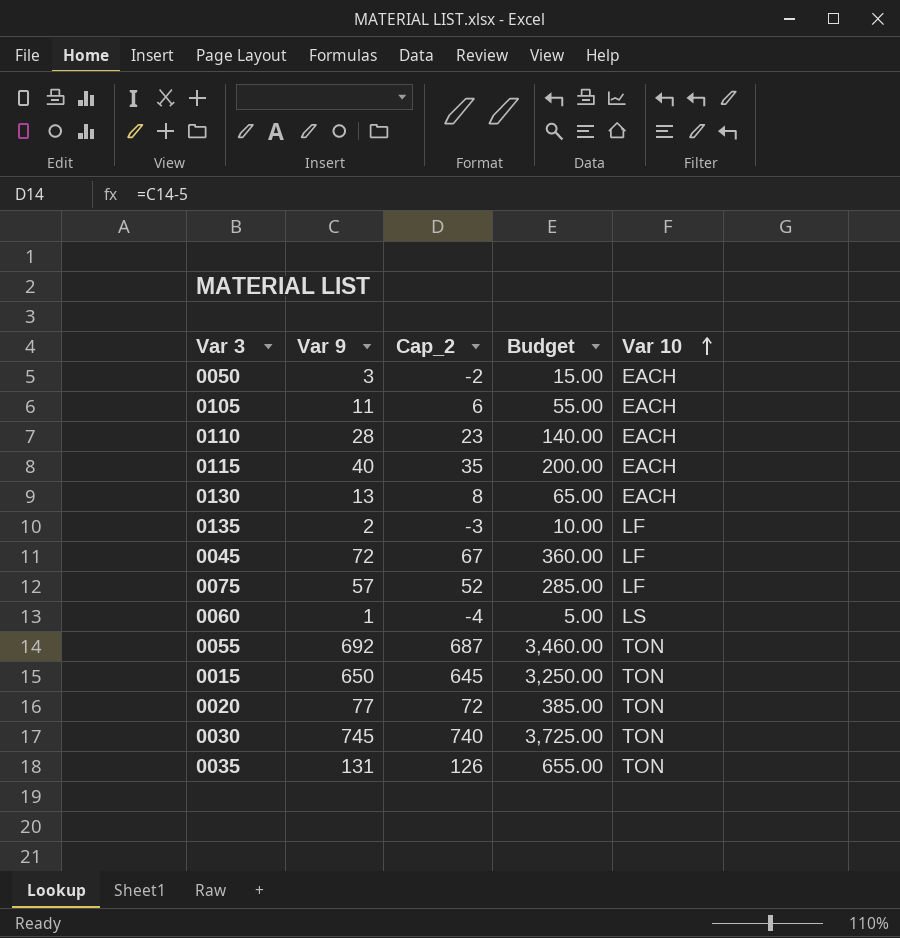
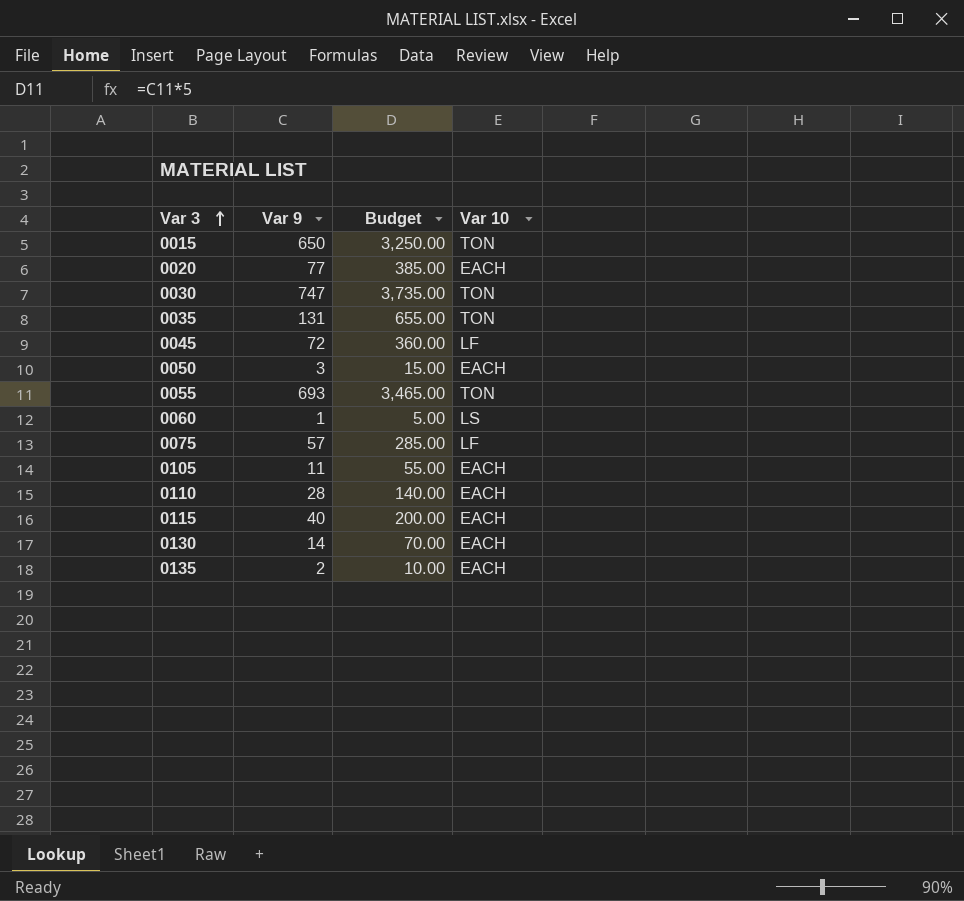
row order: Var 10 ascending -> Var 3 ascending
column Cap_2 | formula: [Var 9] - 5 -> none
0020 | Var 10: TON -> EACH
0030 | Var 9: 745 -> 747
0030 | Budget: 3,725.00 -> 3,735.00
0055 | Var 9: 692 -> 693
0055 | Budget: 3,460.00 -> 3,465.00
0130 | Var 9: 13 -> 14
0130 | Budget: 65.00 -> 70.00
0135 | Var 10: LF -> EACH

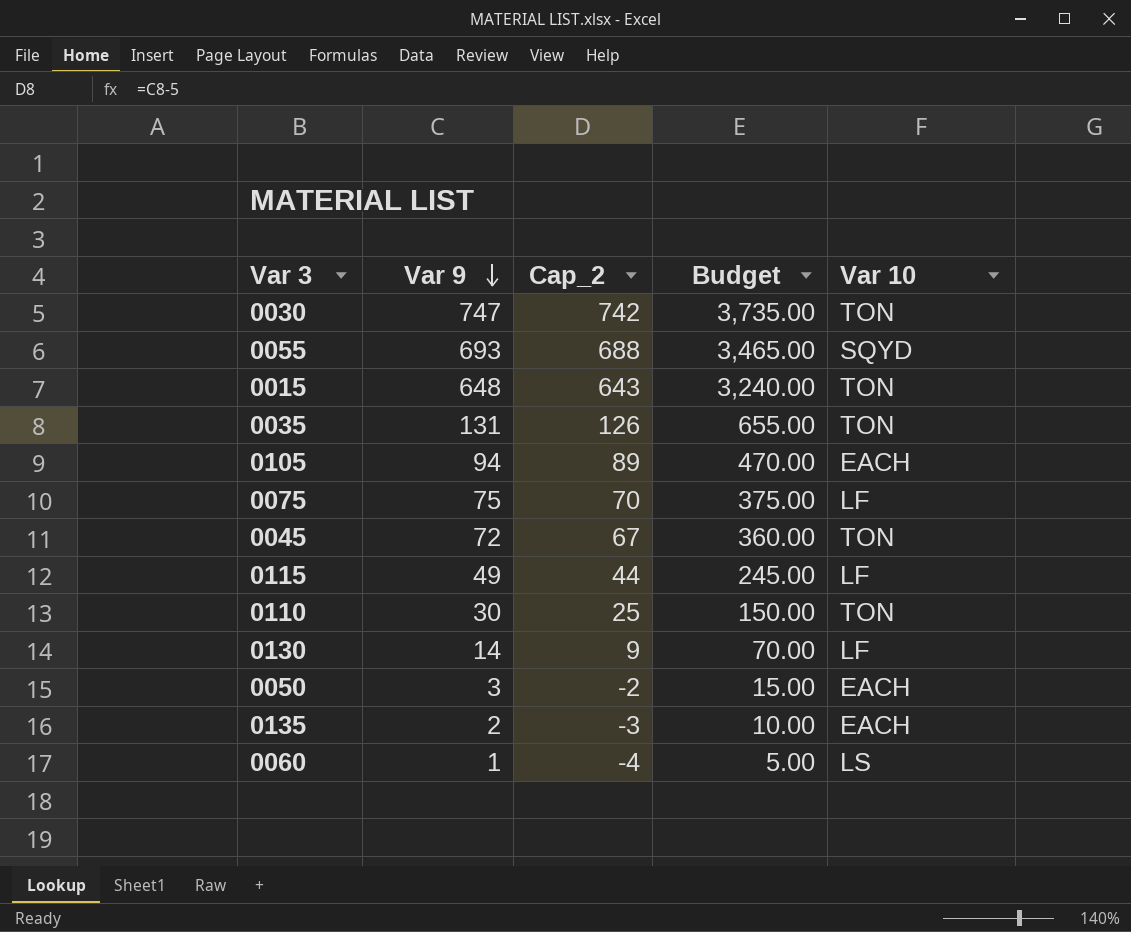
row order: Var 3 ascending -> Var 9 descending
column Cap_2 | formula: none -> [Var 9] - 5
row 0020: 77 | 385.00 | EACH -> none
0055 | Var 10: TON -> SQYD
0015 | Var 9: 650 -> 648
0015 | Budget: 3,250.00 -> 3,240.00
0105 | Var 9: 11 -> 94
0105 | Budget: 55.00 -> 470.00
0075 | Var 9: 57 -> 75
0075 | Budget: 285.00 -> 375.00
0045 | Var 10: LF -> TON
0115 | Var 9: 40 -> 49
0115 | Budget: 200.00 -> 245.00
0115 | Var 10: EACH -> LF
0110 | Var 9: 28 -> 30
0110 | Budget: 140.00 -> 150.00
0110 | Var 10: EACH -> TON
0130 | Var 10: EACH -> LF

